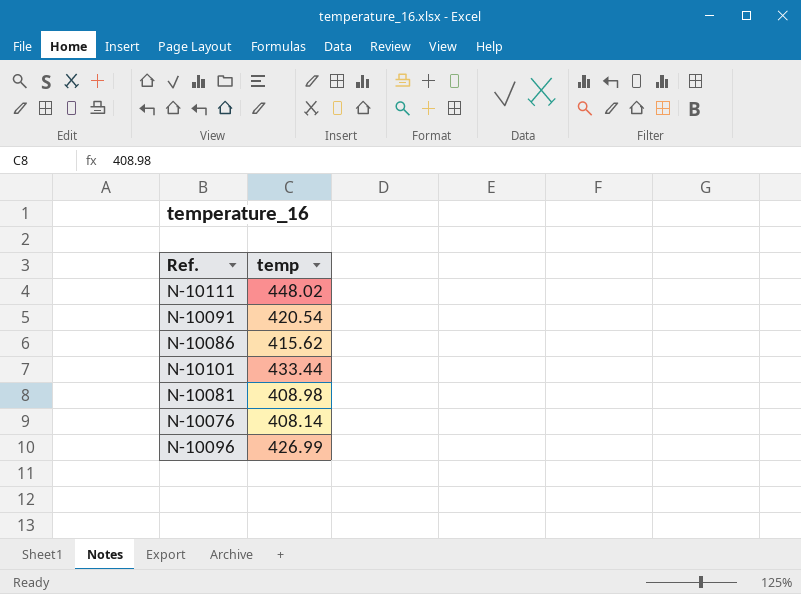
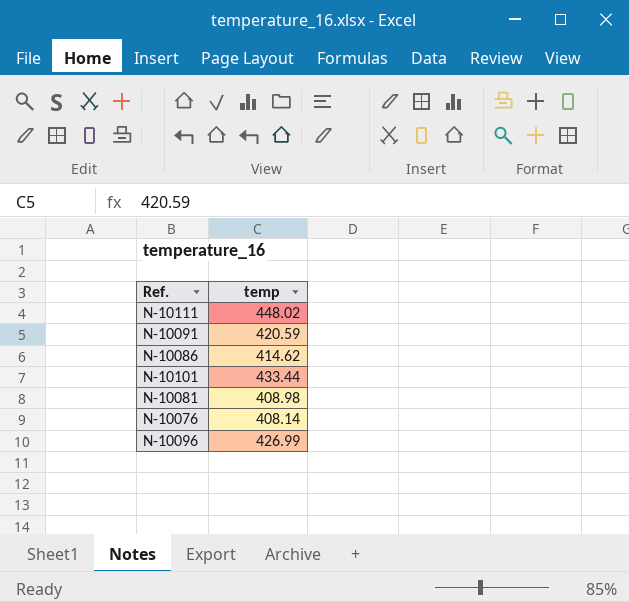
N-10091 | temp: 420.54 -> 420.59
N-10086 | temp: 415.62 -> 414.62

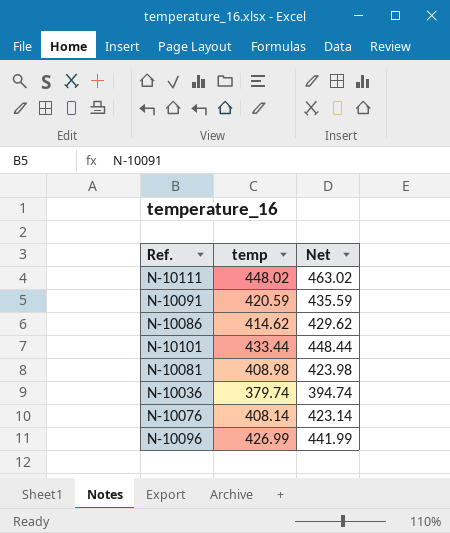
column Net | formula: none -> [temp] + 15
row N-10036: none -> 379.74 | 394.74

